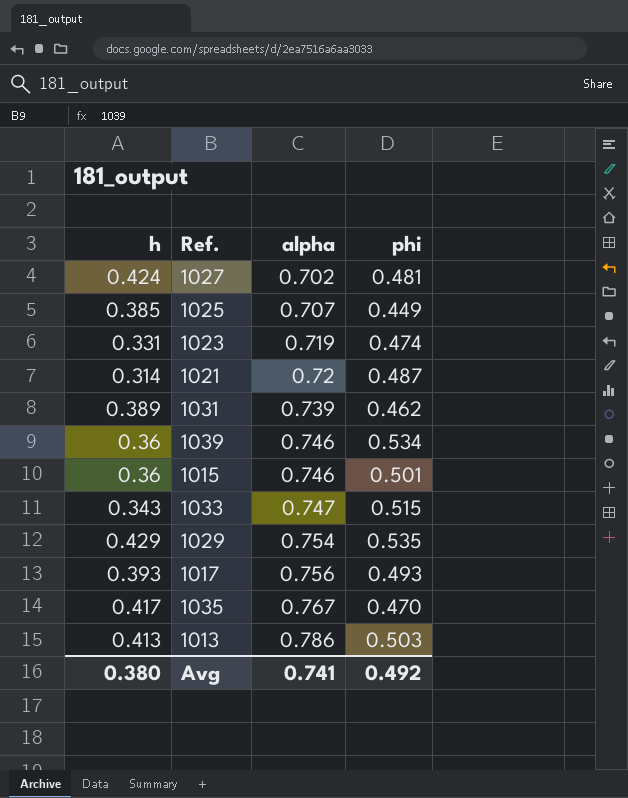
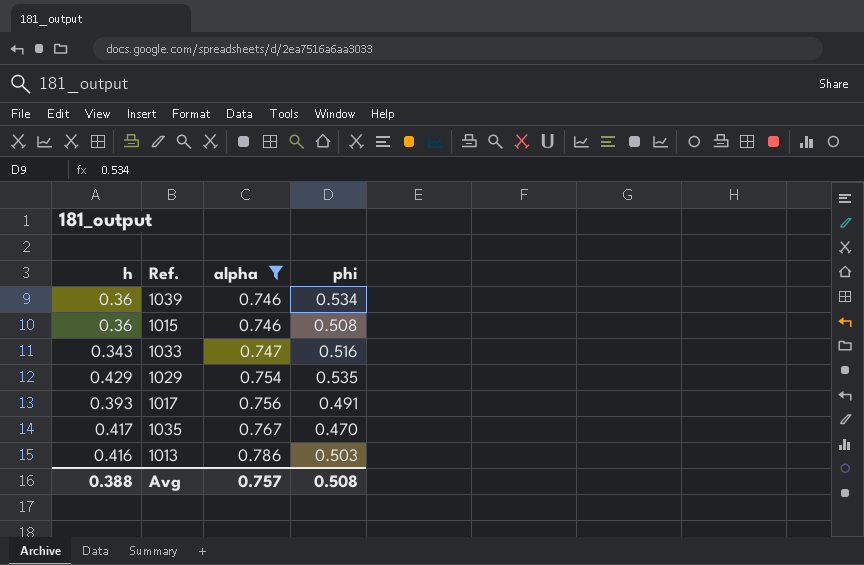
filter: none -> alpha >= 0.746
1015 | phi: 0.501 -> 0.508
1033 | phi: 0.515 -> 0.516
1017 | phi: 0.493 -> 0.491
1013 | h: 0.413 -> 0.416
Avg | h: 0.380 -> 0.388
Avg | alpha: 0.741 -> 0.757
Avg | phi: 0.492 -> 0.508

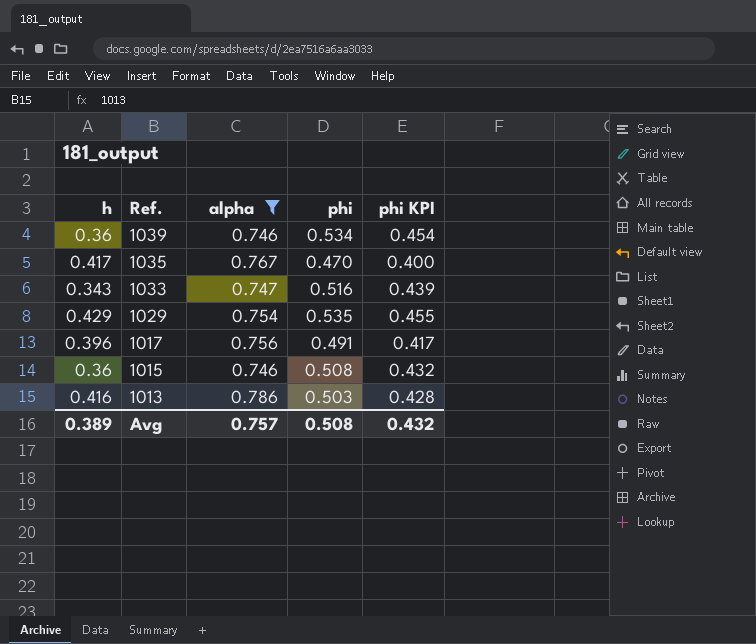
row order: alpha ascending -> Ref. descending
column phi KPI | formula: none -> [phi] * 0.85
1017 | h: 0.393 -> 0.396
Avg | h: 0.388 -> 0.389

